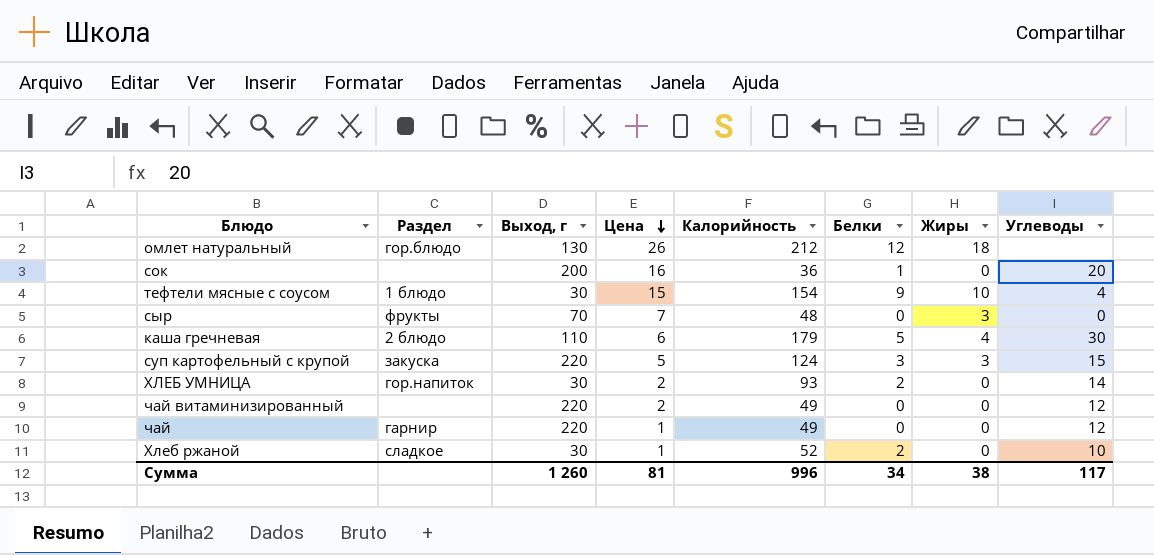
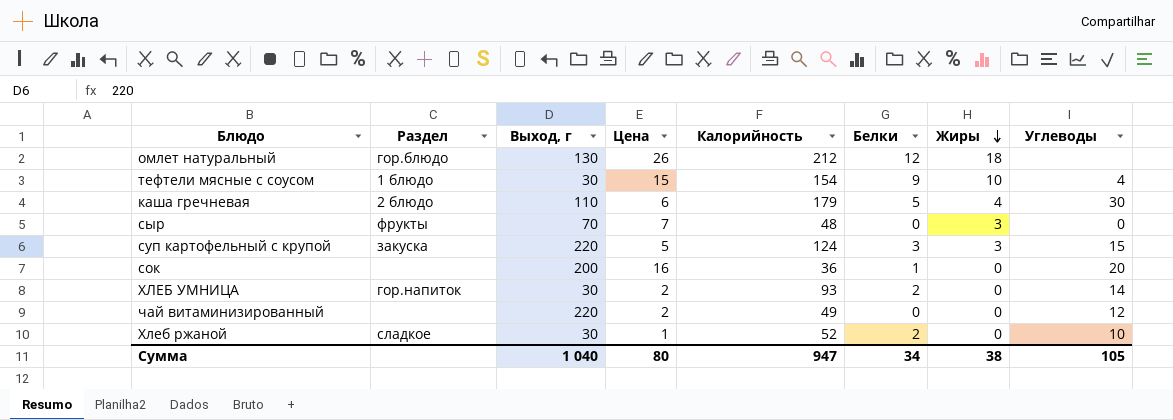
row order: Цена descending -> Жиры descending
row чай: гарнир | 220 | 1 | 49 | 0 | 0 | 12 -> none
Сумма | Выход, г: 1 260 -> 1 040
Сумма | Цена: 81 -> 80
Сумма | Калорийность: 996 -> 947
Сумма | Углеводы: 117 -> 105

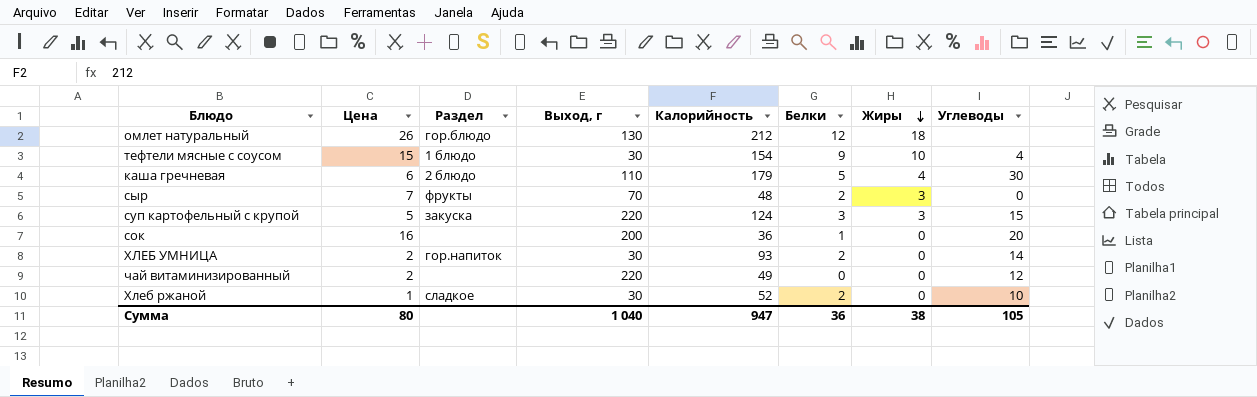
column Цена | position: 4 -> 2
сыр | Белки: 0 -> 2
Сумма | Белки: 34 -> 36

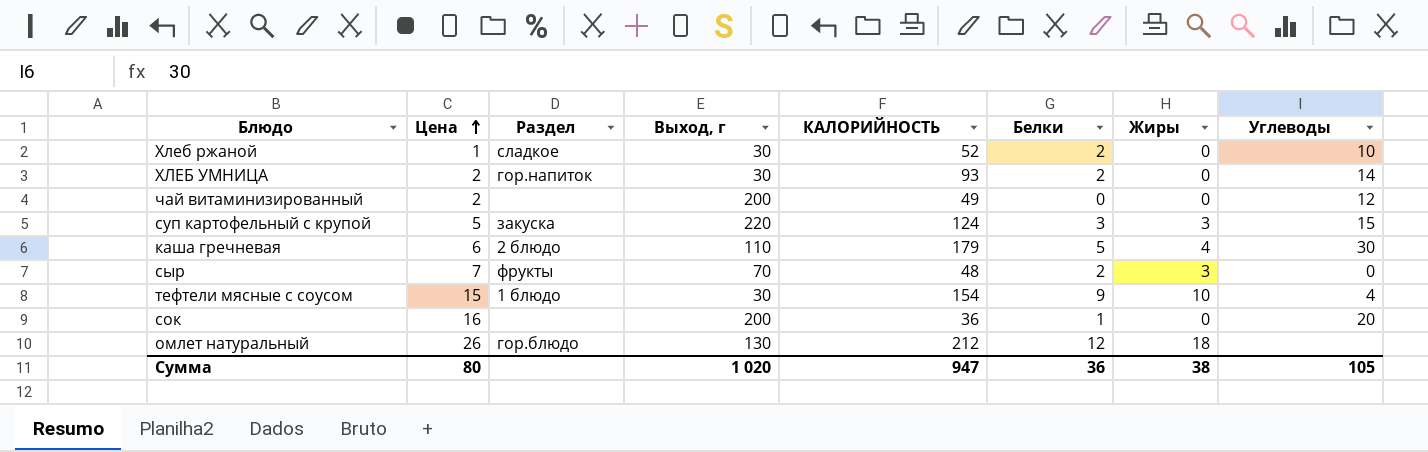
row order: Жиры descending -> Цена ascending
column name: Калорийность -> КАЛОРИЙНОСТЬ
чай витаминизированный | Выход, г: 220 -> 200
Сумма | Выход, г: 1 040 -> 1 020

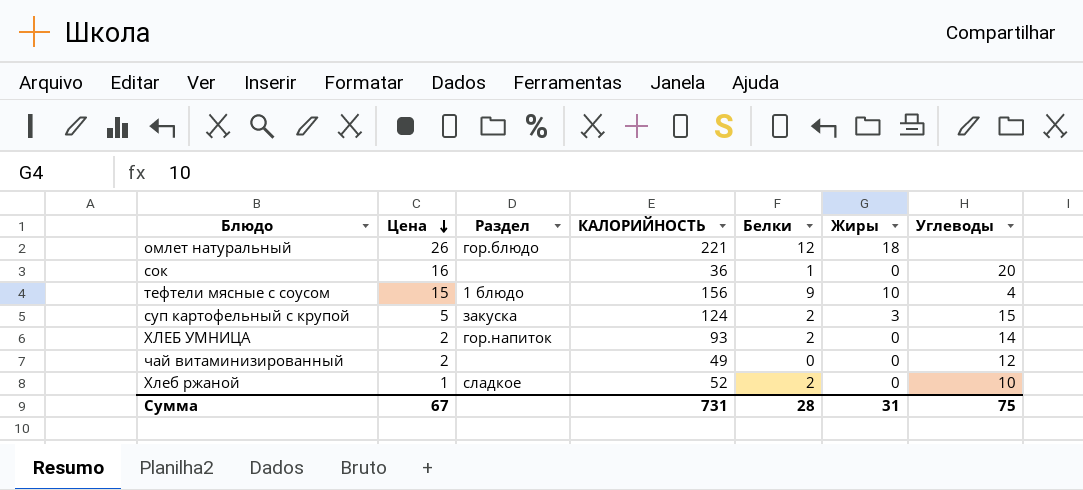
row order: Цена ascending -> Цена descending
column Выход, г | position: 4 -> none
row каша гречневая: 6 | 2 блюдо | 110 | 179 | 5 | 4 | 30 -> none
row сыр: 7 | фрукты | 70 | 48 | 2 | 3 | 0 -> none
омлет натуральный | КАЛОРИЙНОСТЬ: 212 -> 221
тефтели мясные с соусом | КАЛОРИЙНОСТЬ: 154 -> 156
суп картофельный с крупой | Белки: 3 -> 2
Сумма | Цена: 80 -> 67
Сумма | КАЛОРИЙНОСТЬ: 947 -> 731
Сумма | Белки: 36 -> 28
Сумма | Жиры: 38 -> 31
Сумма | Углеводы: 105 -> 75

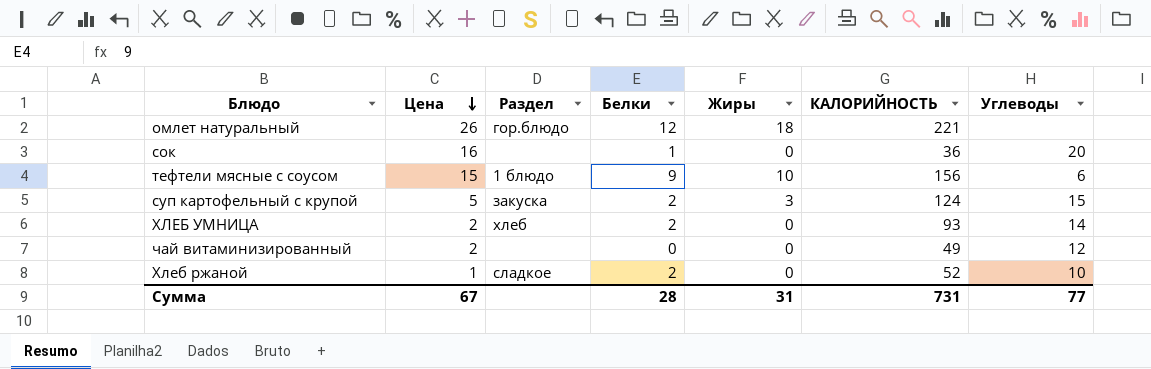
column КАЛОРИЙНОСТЬ | position: 4 -> 6
тефтели мясные с соусом | Углеводы: 4 -> 6
ХЛЕБ УМНИЦА | Раздел: гор.напиток -> хлеб
Сумма | Углеводы: 75 -> 77

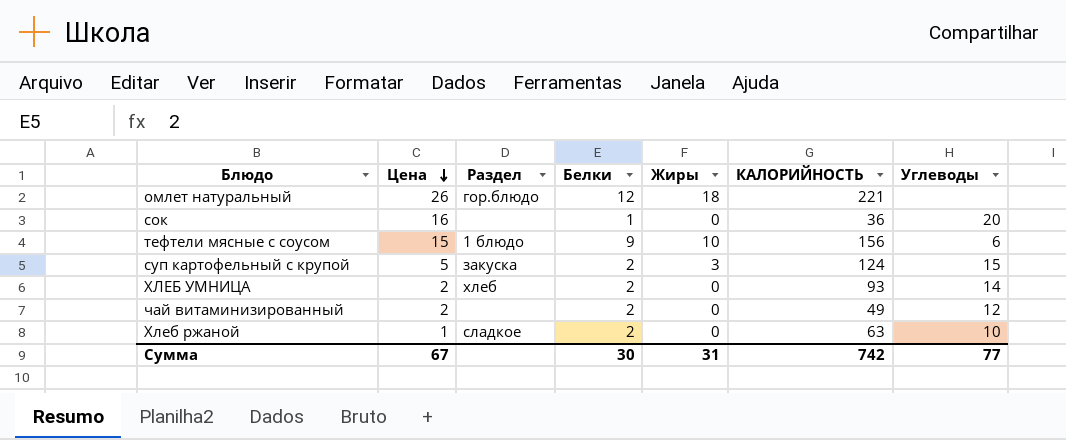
чай витаминизированный | Белки: 0 -> 2
Хлеб ржаной | КАЛОРИЙНОСТЬ: 52 -> 63
Сумма | Белки: 28 -> 30
Сумма | КАЛОРИЙНОСТЬ: 731 -> 742

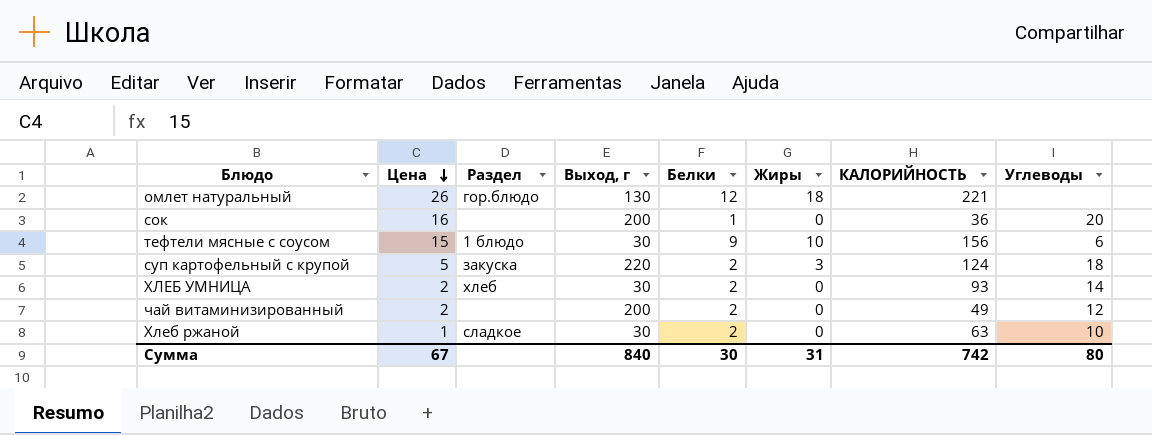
column Выход, г | position: none -> 4
суп картофельный с крупой | Углеводы: 15 -> 18
Сумма | Углеводы: 77 -> 80

